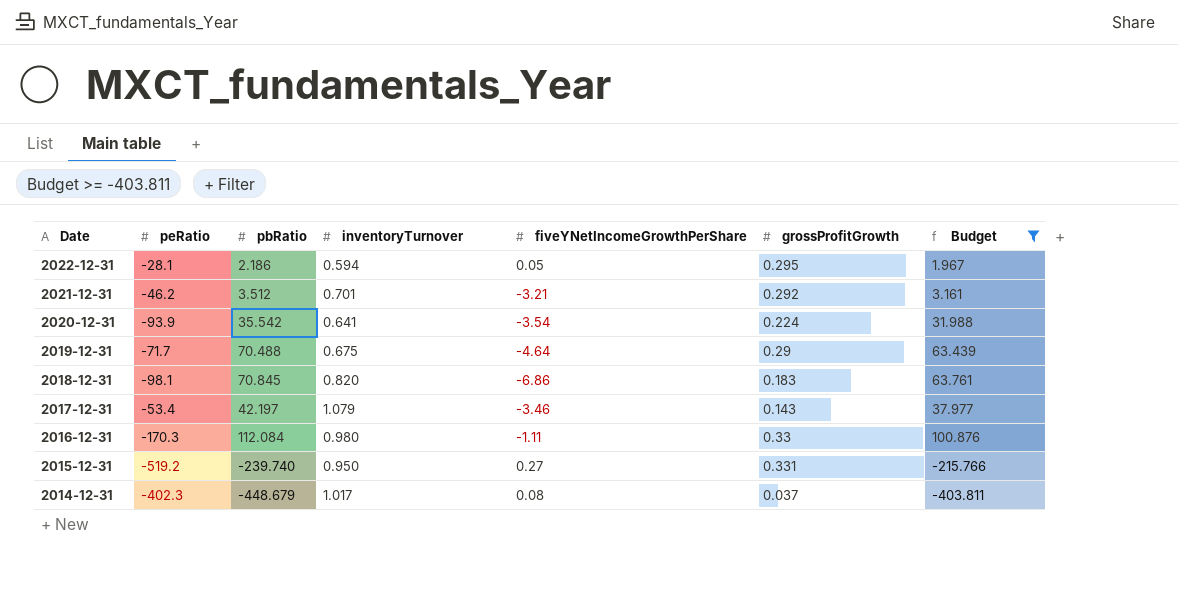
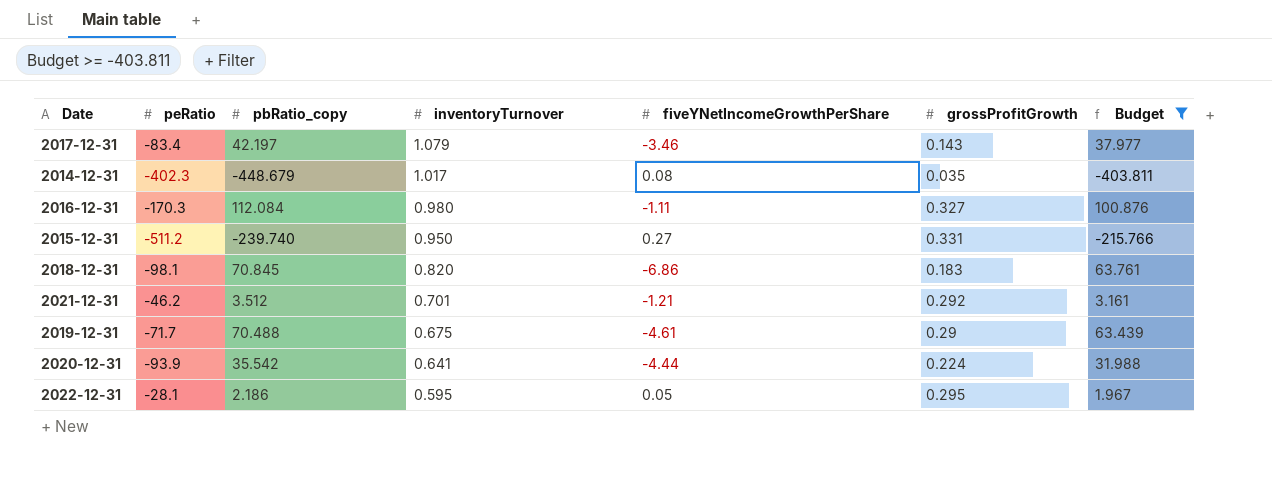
row order: Date descending -> inventoryTurnover descending
column name: pbRatio -> pbRatio_copy
2017-12-31 | peRatio: -53.4 -> -83.4
2014-12-31 | grossProfitGrowth: 0.037 -> 0.035
2016-12-31 | grossProfitGrowth: 0.33 -> 0.327
2015-12-31 | peRatio: -519.2 -> -511.2
2021-12-31 | fiveYNetIncomeGrowthPerShare: -3.21 -> -1.21
2019-12-31 | fiveYNetIncomeGrowthPerShare: -4.64 -> -4.61
2020-12-31 | fiveYNetIncomeGrowthPerShare: -3.54 -> -4.44
2022-12-31 | inventoryTurnover: 0.594 -> 0.595

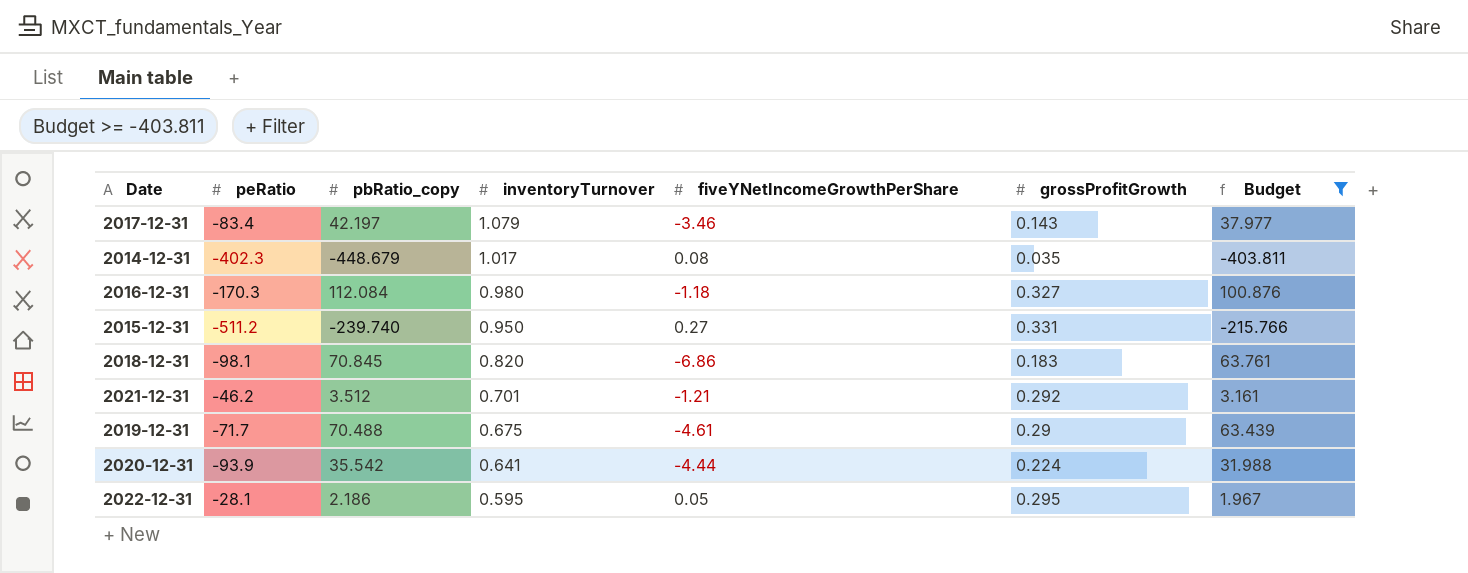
2016-12-31 | fiveYNetIncomeGrowthPerShare: -1.11 -> -1.18

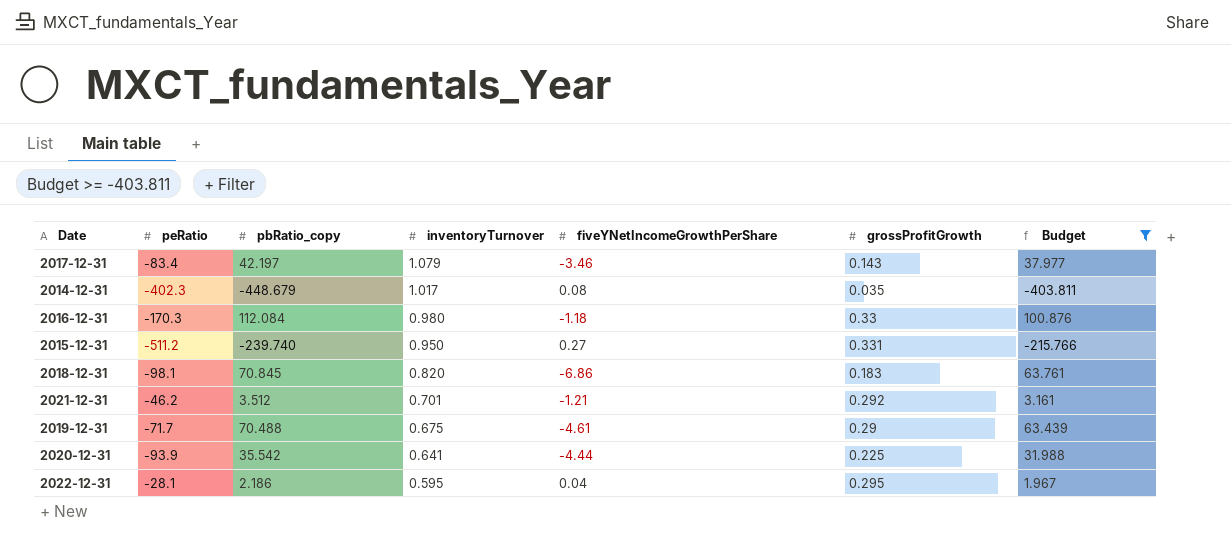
2016-12-31 | grossProfitGrowth: 0.327 -> 0.33
2020-12-31 | grossProfitGrowth: 0.224 -> 0.225
2022-12-31 | fiveYNetIncomeGrowthPerShare: 0.05 -> 0.04

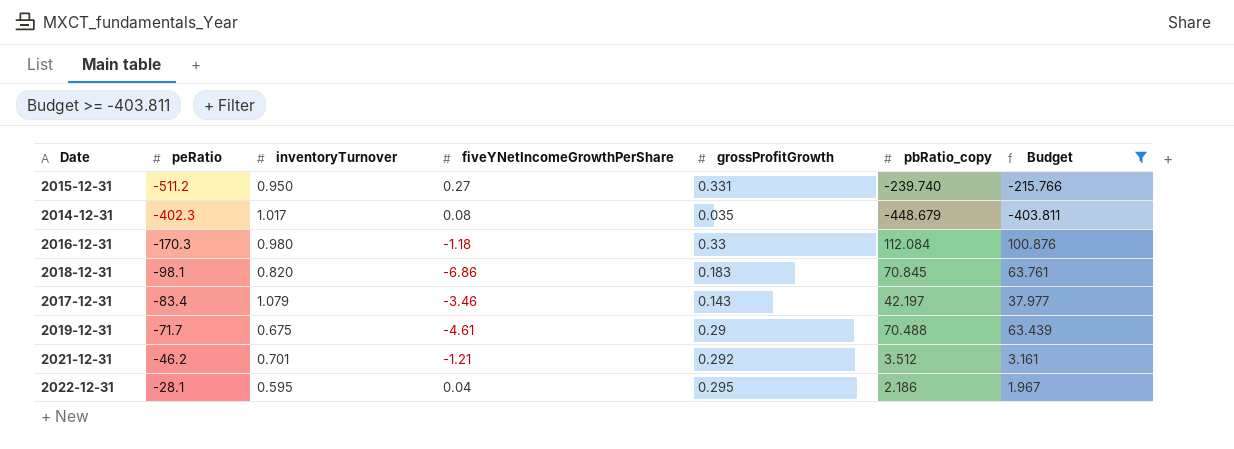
row order: inventoryTurnover descending -> peRatio ascending
column pbRatio_copy | position: 3 -> 6
row 2020-12-31: -93.9 | 35.542 | 0.641 | -4.44 | 0.225 | 31.988 -> none

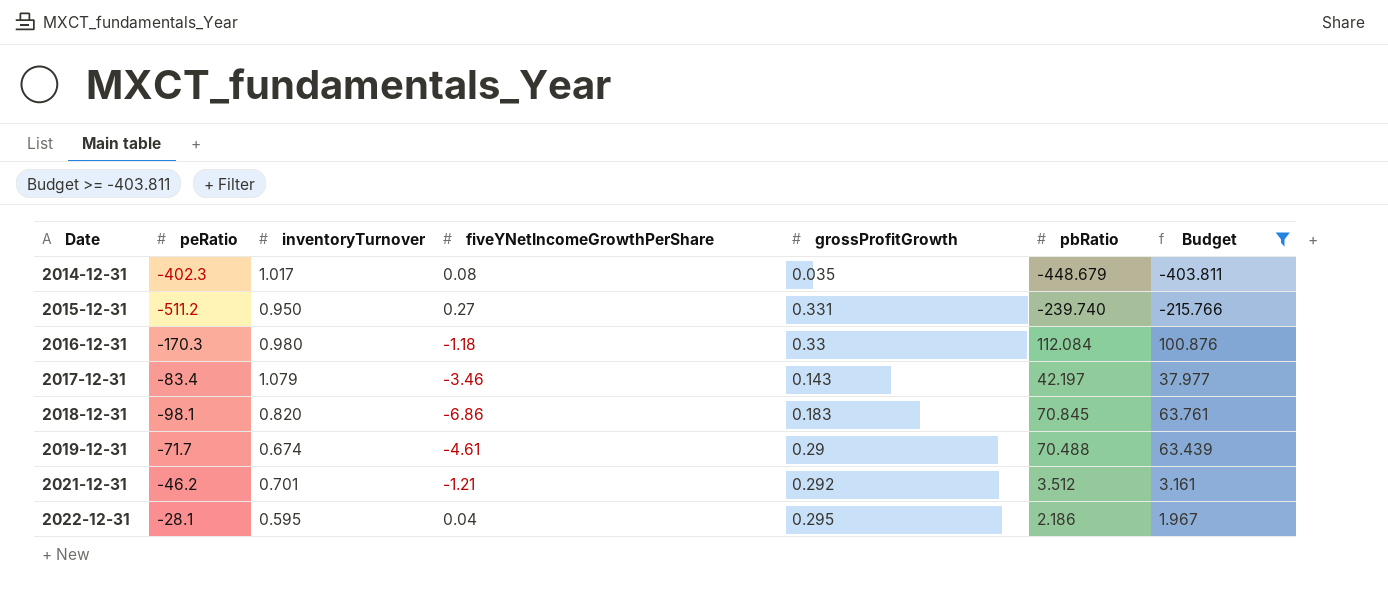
row order: peRatio ascending -> Date ascending
column name: pbRatio_copy -> pbRatio
2019-12-31 | inventoryTurnover: 0.675 -> 0.674

